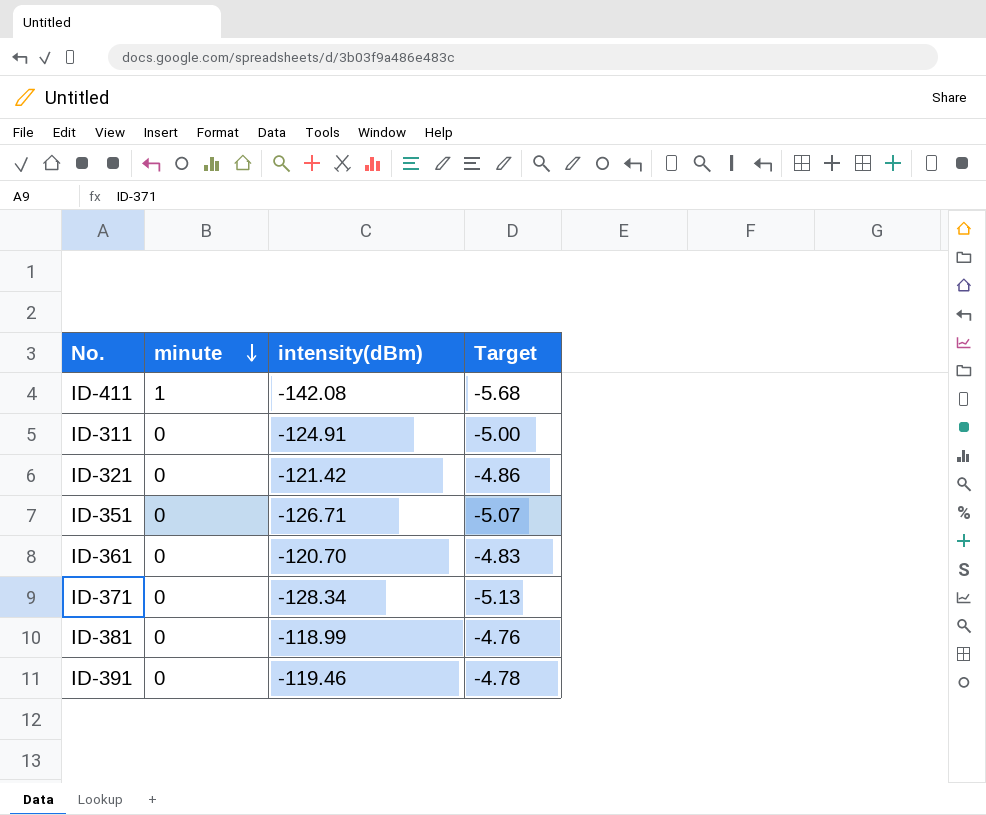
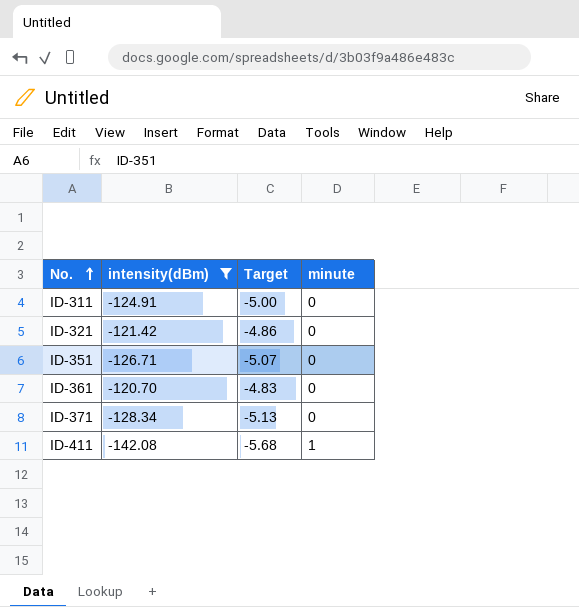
filter: none -> intensity(dBm) <= -120.70
row order: minute descending -> No. ascending
column minute | position: 2 -> 4

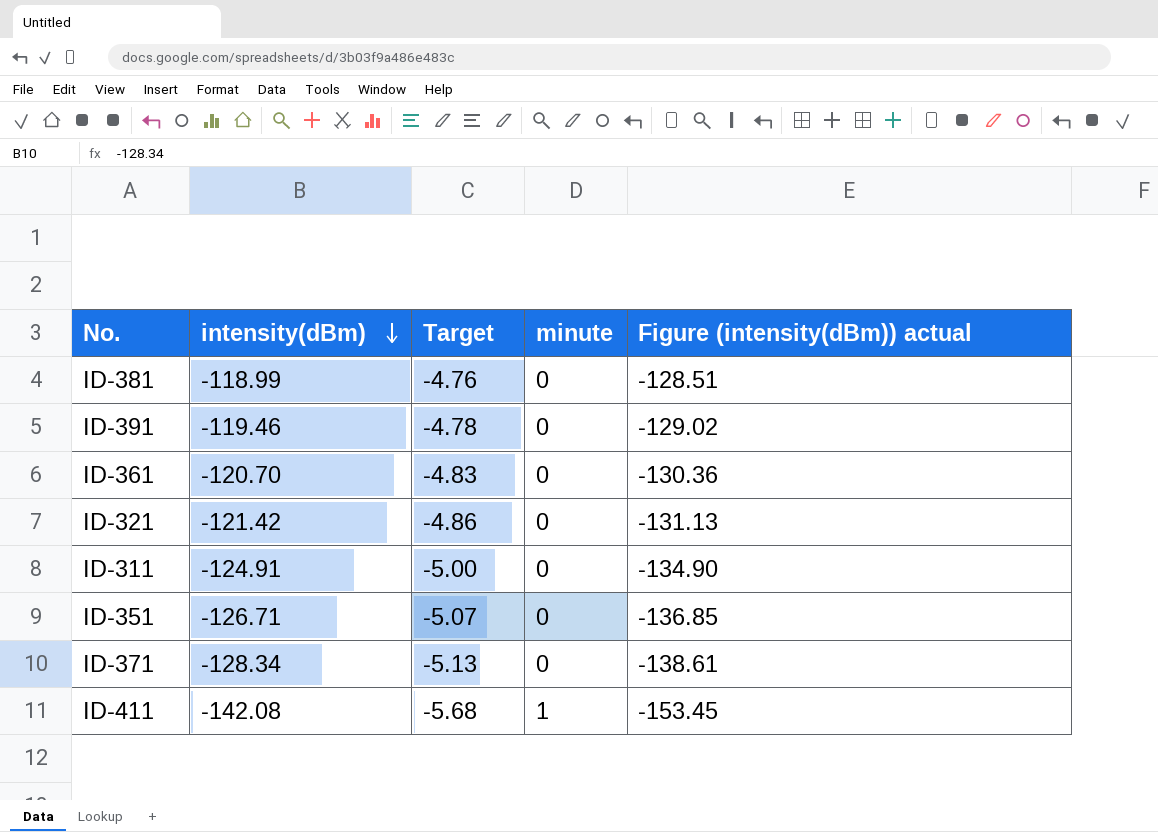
filter: intensity(dBm) <= -120.70 -> none
row order: No. ascending -> intensity(dBm) descending
column Figure (intensity(dBm)) actual | formula: none -> [intensity(dBm)] * 1.08

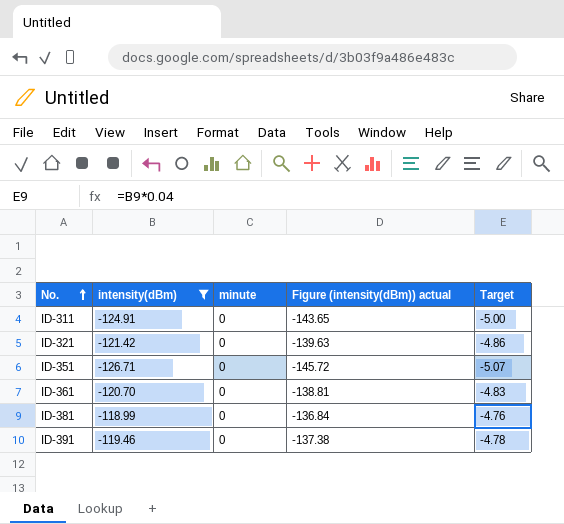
filter: none -> intensity(dBm) >= -126.71
row order: intensity(dBm) descending -> No. ascending
column Figure (intensity(dBm)) actual | formula: [intensity(dBm)] * 1.08 -> [intensity(dBm)] * 1.15
column Target | position: 3 -> 5

